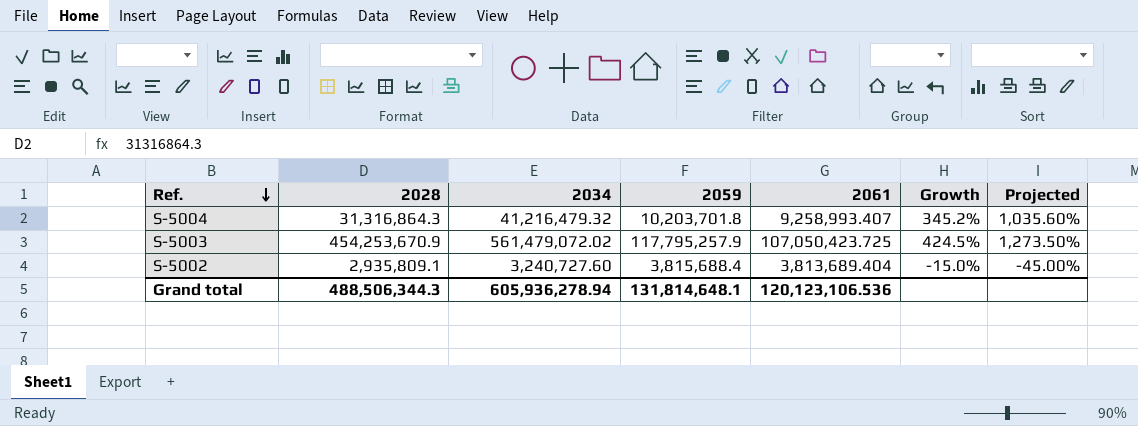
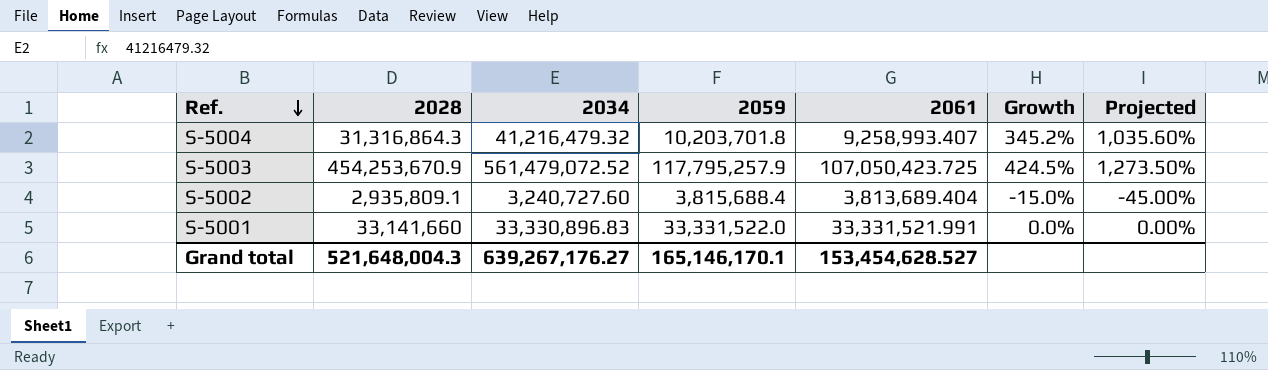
S-5003 | 2034: 561,479,072.02 -> 561,479,072.52
row S-5001: none -> 33,141,660 | 33,330,896.83 | 33,331,522.0 | 33,331,521.991 | 0.0% | 0.00%
Grand total | 2028: 488,506,344.3 -> 521,648,004.3
Grand total | 2034: 605,936,278.94 -> 639,267,176.27
Grand total | 2059: 131,814,648.1 -> 165,146,170.1
Grand total | 2061: 120,123,106.536 -> 153,454,628.527

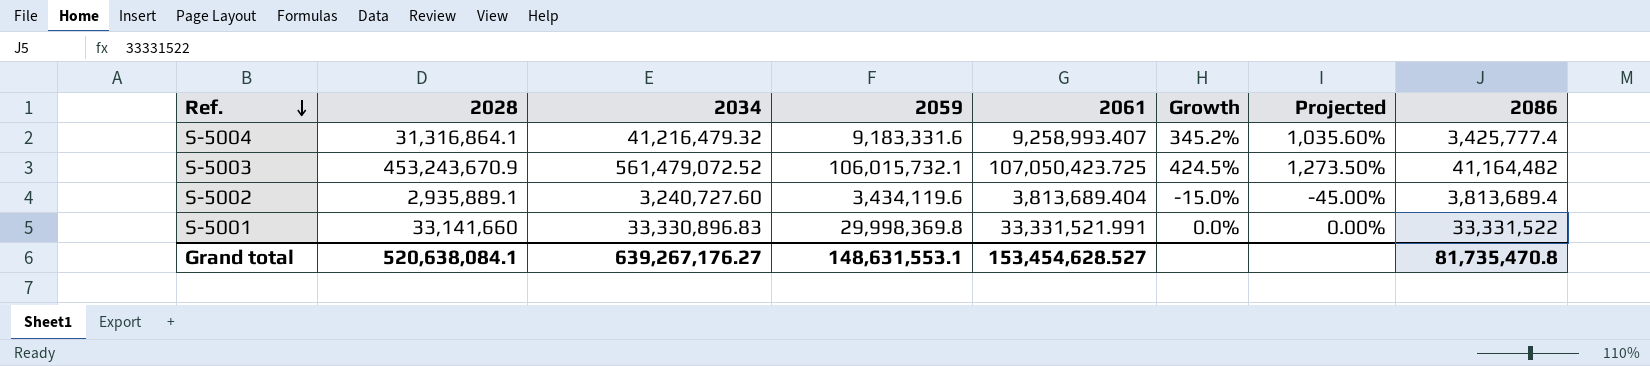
column 2086 | position: none -> 8
S-5004 | 2028: 31,316,864.3 -> 31,316,864.1
S-5004 | 2059: 10,203,701.8 -> 9,183,331.6
S-5003 | 2028: 454,253,670.9 -> 453,243,670.9
S-5003 | 2059: 117,795,257.9 -> 106,015,732.1
S-5002 | 2028: 2,935,809.1 -> 2,935,889.1
S-5002 | 2059: 3,815,688.4 -> 3,434,119.6
S-5001 | 2059: 33,331,522.0 -> 29,998,369.8
Grand total | 2028: 521,648,004.3 -> 520,638,084.1
Grand total | 2059: 165,146,170.1 -> 148,631,553.1

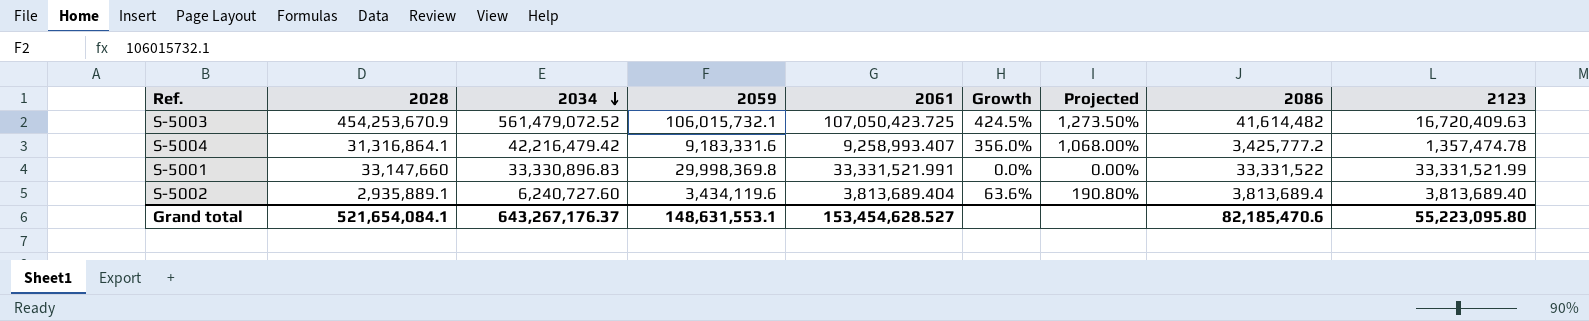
row order: Ref. descending -> 2034 descending
column 2123 | position: none -> 9
S-5003 | 2028: 453,243,670.9 -> 454,253,670.9
S-5003 | 2086: 41,164,482 -> 41,614,482
S-5004 | 2034: 41,216,479.32 -> 42,216,479.42
S-5004 | Growth: 345.2% -> 356.0%
S-5004 | Projected: 1,035.60% -> 1,068.00%
S-5004 | 2086: 3,425,777.4 -> 3,425,777.2
S-5001 | 2028: 33,141,660 -> 33,147,660
S-5002 | 2034: 3,240,727.60 -> 6,240,727.60
S-5002 | Growth: -15.0% -> 63.6%
S-5002 | Projected: -45.00% -> 190.80%
Grand total | 2028: 520,638,084.1 -> 521,654,084.1
Grand total | 2034: 639,267,176.27 -> 643,267,176.37
Grand total | 2086: 81,735,470.8 -> 82,185,470.6

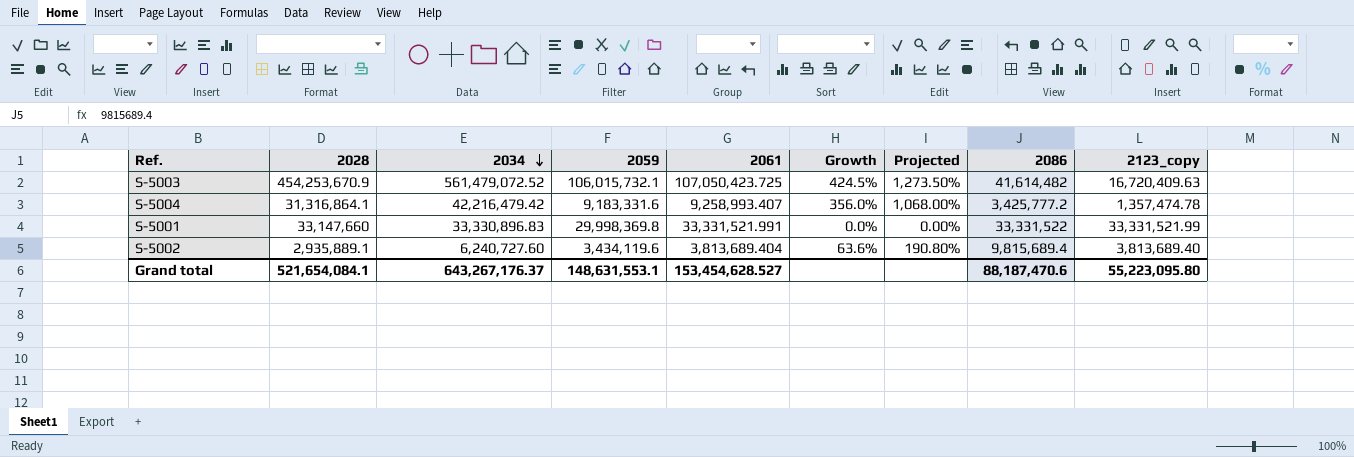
column name: 2123 -> 2123_copy
S-5002 | 2086: 3,813,689.4 -> 9,815,689.4
Grand total | 2086: 82,185,470.6 -> 88,187,470.6

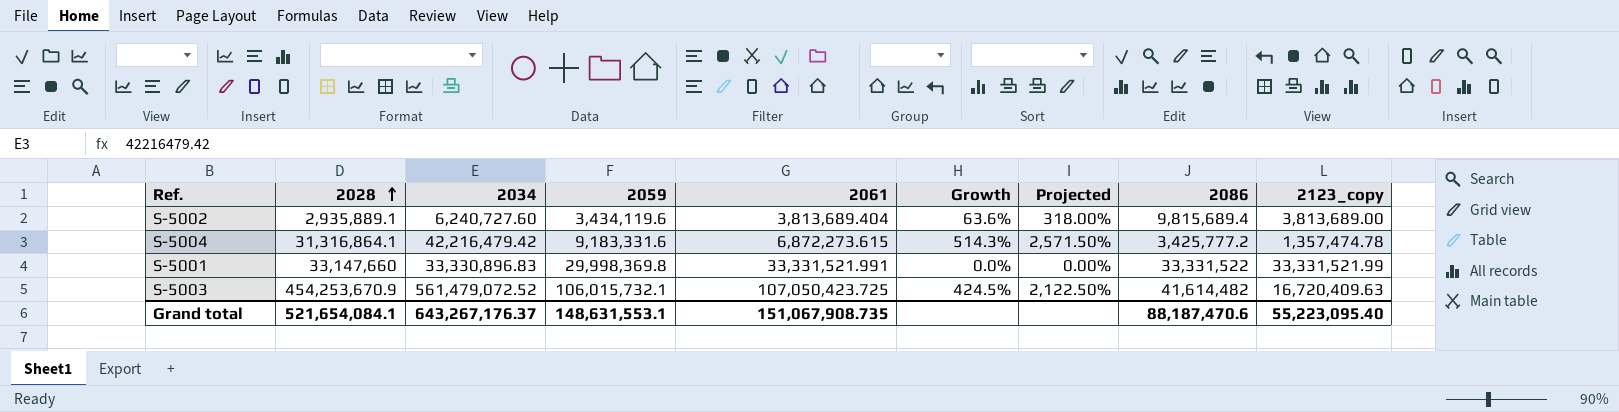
row order: 2034 descending -> 2028 ascending
column Projected | formula: [Growth] * 3 -> [Growth] * 5
S-5002 | 2123_copy: 3,813,689.40 -> 3,813,689.00
S-5004 | 2061: 9,258,993.407 -> 6,872,273.615
S-5004 | Growth: 356.0% -> 514.3%
Grand total | 2061: 153,454,628.527 -> 151,067,908.735
Grand total | 2123_copy: 55,223,095.80 -> 55,223,095.40

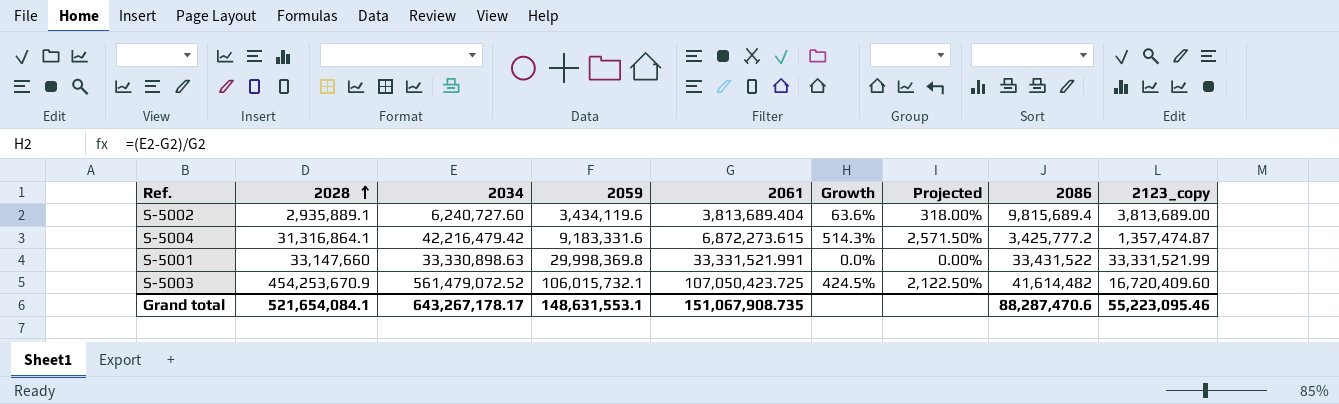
S-5004 | 2123_copy: 1,357,474.78 -> 1,357,474.87
S-5001 | 2034: 33,330,896.83 -> 33,330,898.63
S-5001 | 2086: 33,331,522 -> 33,431,522
S-5003 | 2123_copy: 16,720,409.63 -> 16,720,409.60
Grand total | 2034: 643,267,176.37 -> 643,267,178.17
Grand total | 2086: 88,187,470.6 -> 88,287,470.6
Grand total | 2123_copy: 55,223,095.40 -> 55,223,095.46

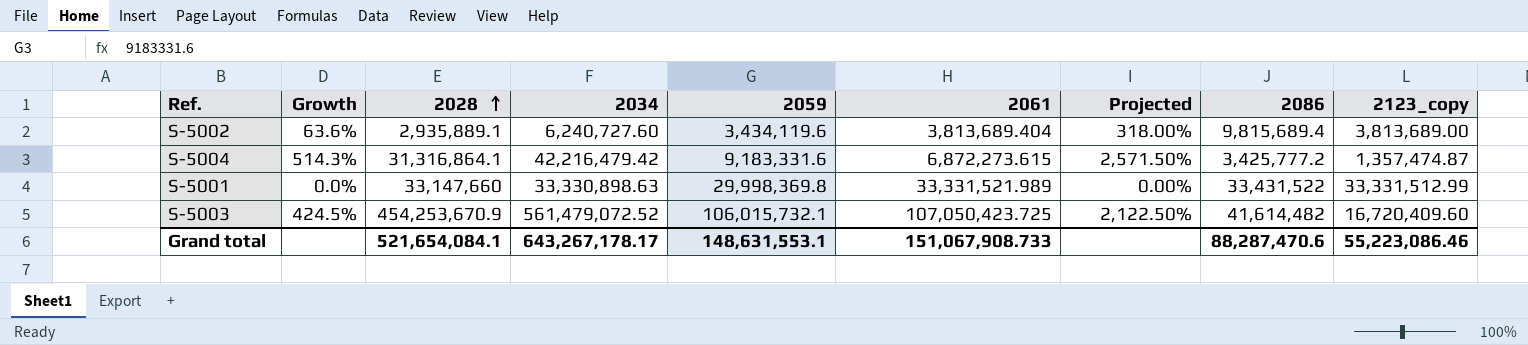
column Growth | position: 6 -> 2
S-5001 | 2061: 33,331,521.991 -> 33,331,521.989
S-5001 | 2123_copy: 33,331,521.99 -> 33,331,512.99
Grand total | 2061: 151,067,908.735 -> 151,067,908.733
Grand total | 2123_copy: 55,223,095.46 -> 55,223,086.46

